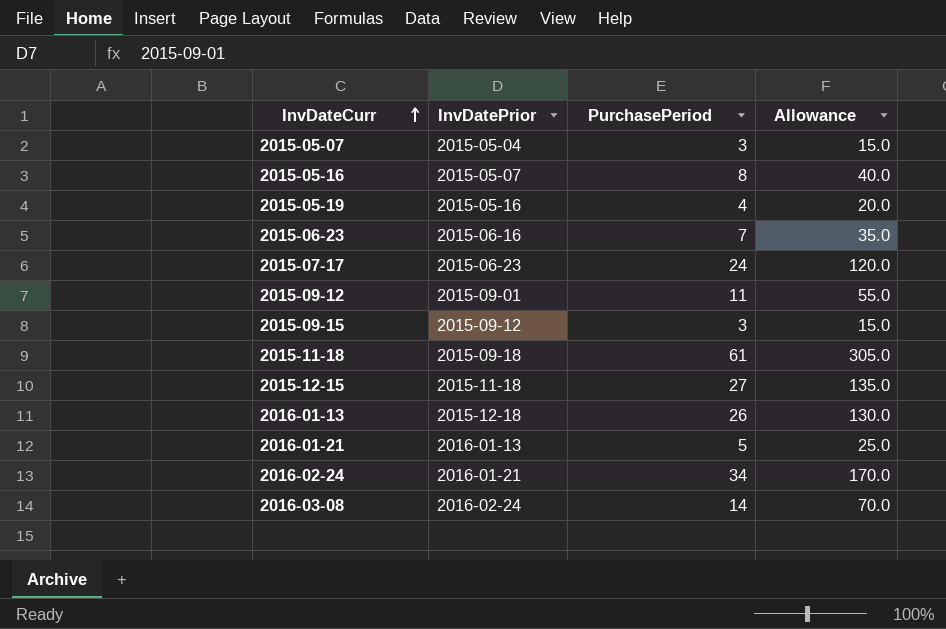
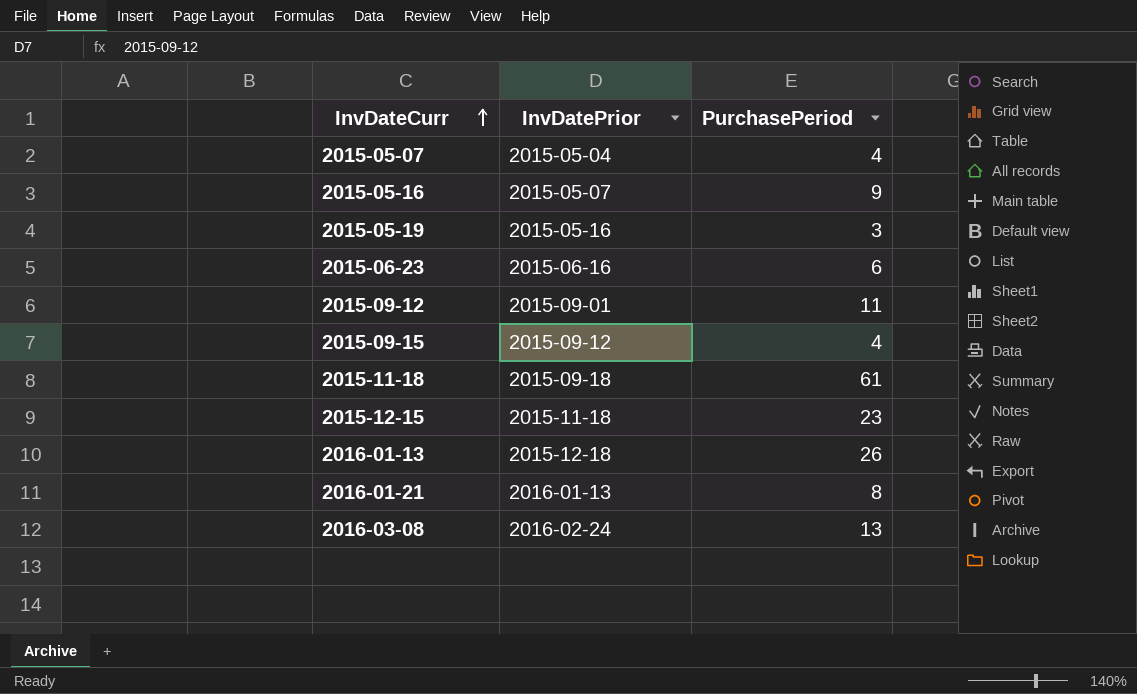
column Allowance | formula: [PurchasePeriod] * 5 -> none
row 2015-07-17: 2015-06-23 | 24 | 120.0 -> none
row 2016-02-24: 2016-01-21 | 34 | 170.0 -> none
2015-05-07 | PurchasePeriod: 3 -> 4
2015-05-16 | PurchasePeriod: 8 -> 9
2015-05-19 | PurchasePeriod: 4 -> 3
2015-06-23 | PurchasePeriod: 7 -> 6
2015-09-15 | PurchasePeriod: 3 -> 4
2015-12-15 | PurchasePeriod: 27 -> 23
2016-01-21 | PurchasePeriod: 5 -> 8
2016-03-08 | PurchasePeriod: 14 -> 13

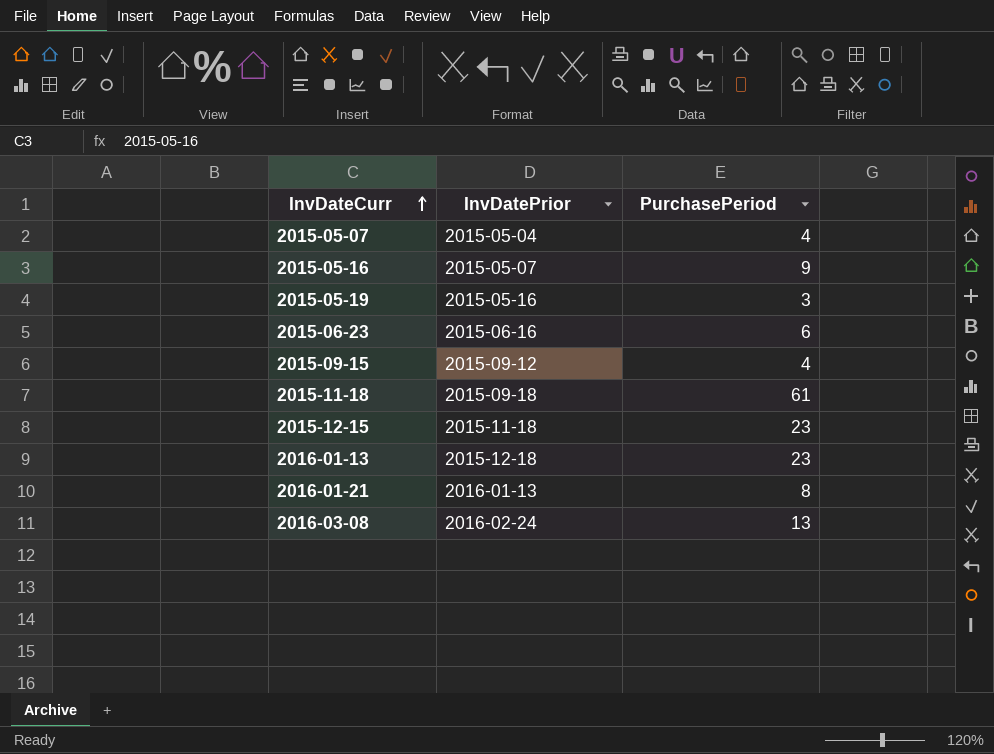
row 2015-09-12: 2015-09-01 | 11 -> none
2016-01-13 | PurchasePeriod: 26 -> 23

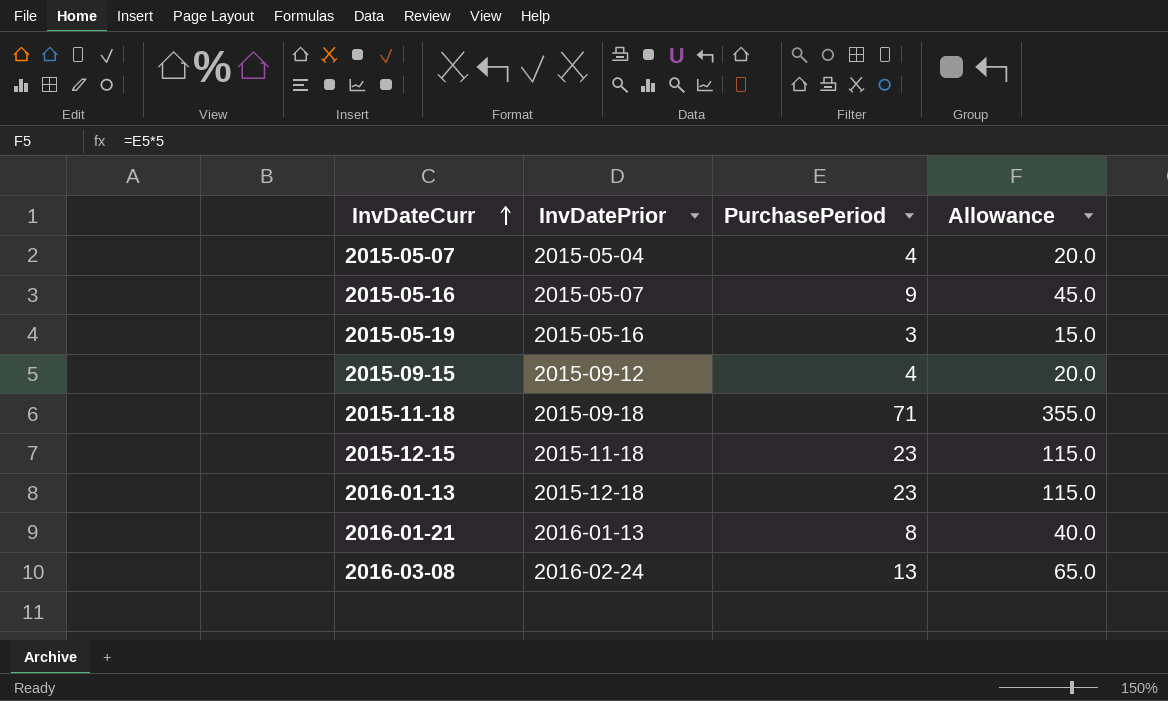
column Allowance | formula: none -> [PurchasePeriod] * 5
row 2015-06-23: 2015-06-16 | 6 -> none
2015-11-18 | PurchasePeriod: 61 -> 71

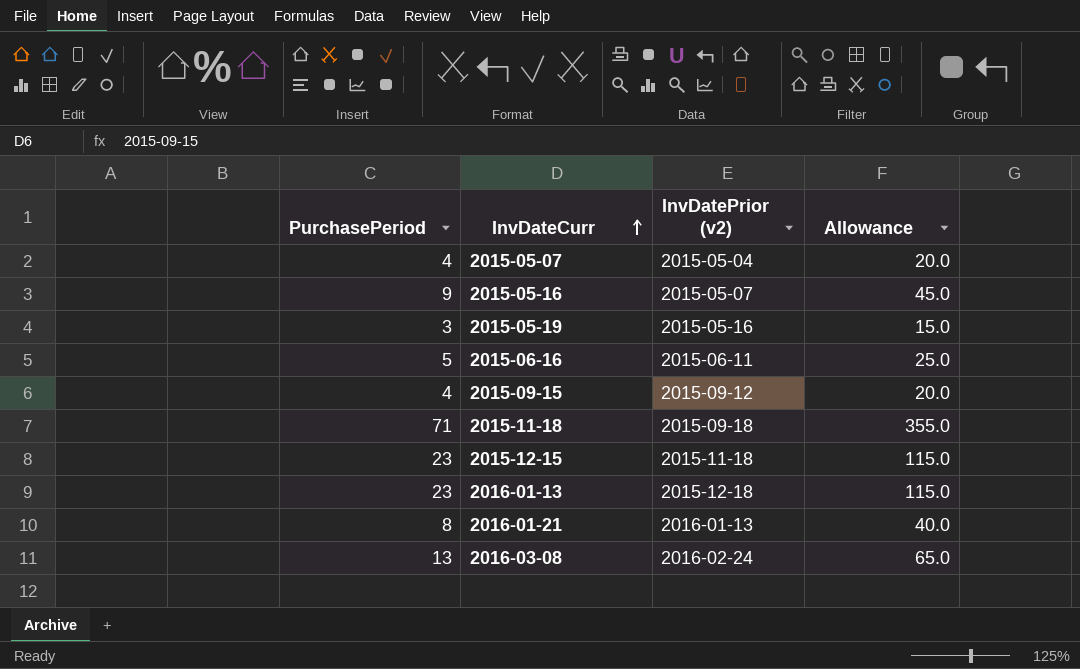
column PurchasePeriod | position: 3 -> 1
column name: InvDatePrior -> InvDatePrior (v2)
row 2015-06-16: none -> 5 | 2015-06-11 | 25.0

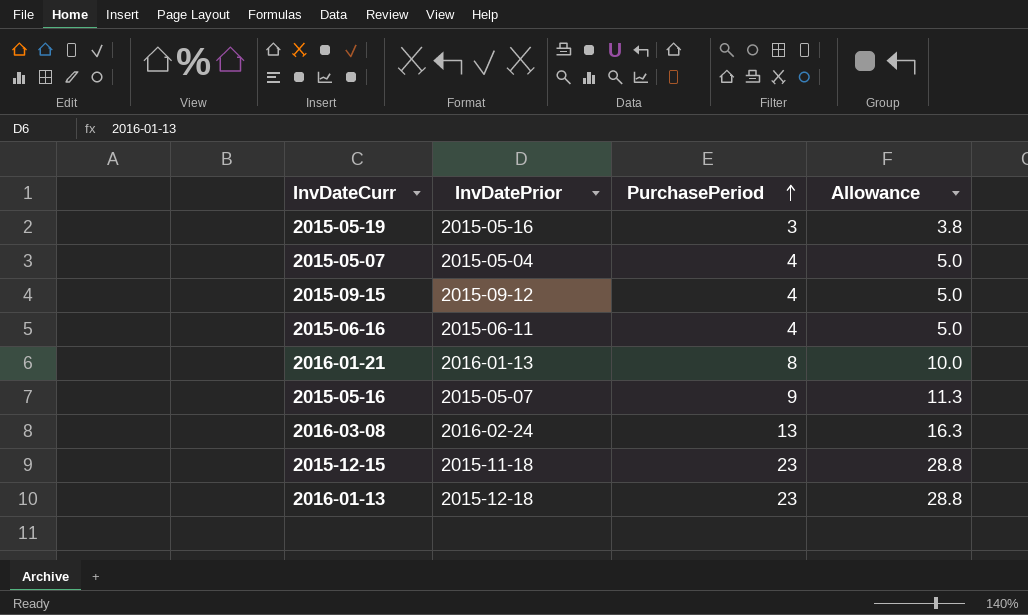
row order: InvDateCurr ascending -> PurchasePeriod ascending
column name: InvDatePrior (v2) -> InvDatePrior
column PurchasePeriod | position: 1 -> 3
column Allowance | formula: [PurchasePeriod] * 5 -> [PurchasePeriod] * 1.25
row 2015-11-18: 71 | 2015-09-18 | 355.0 -> none
2015-06-16 | PurchasePeriod: 5 -> 4

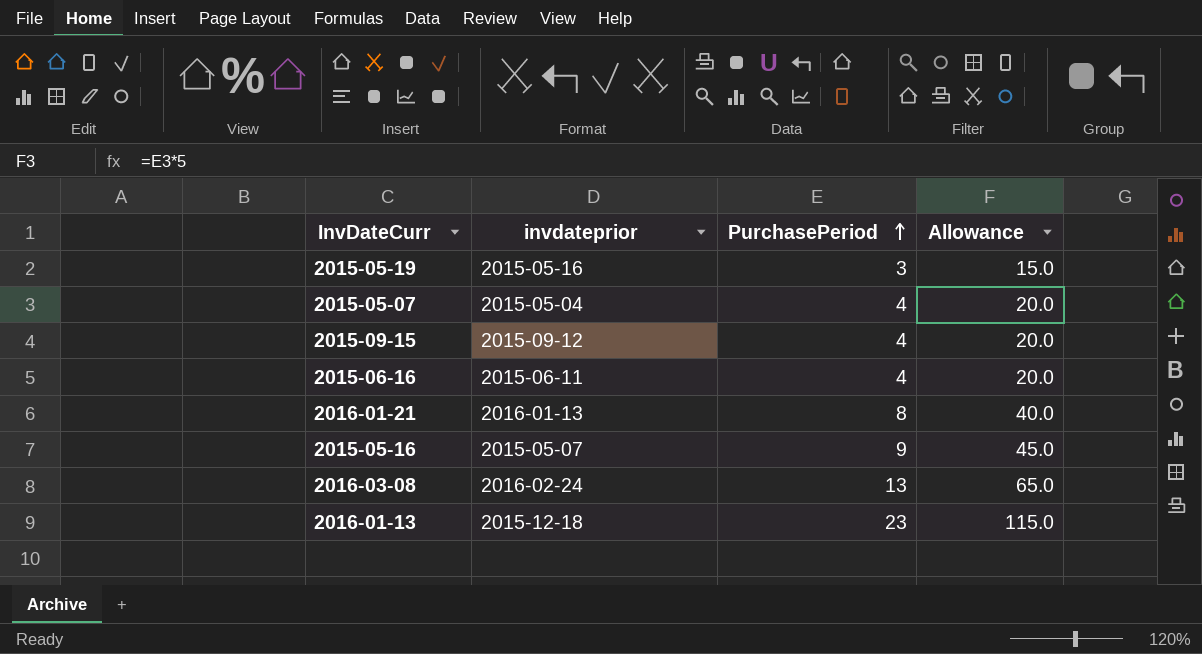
column name: InvDatePrior -> invdateprior
column Allowance | formula: [PurchasePeriod] * 1.25 -> [PurchasePeriod] * 5
row 2015-12-15: 2015-11-18 | 23 | 28.8 -> none

